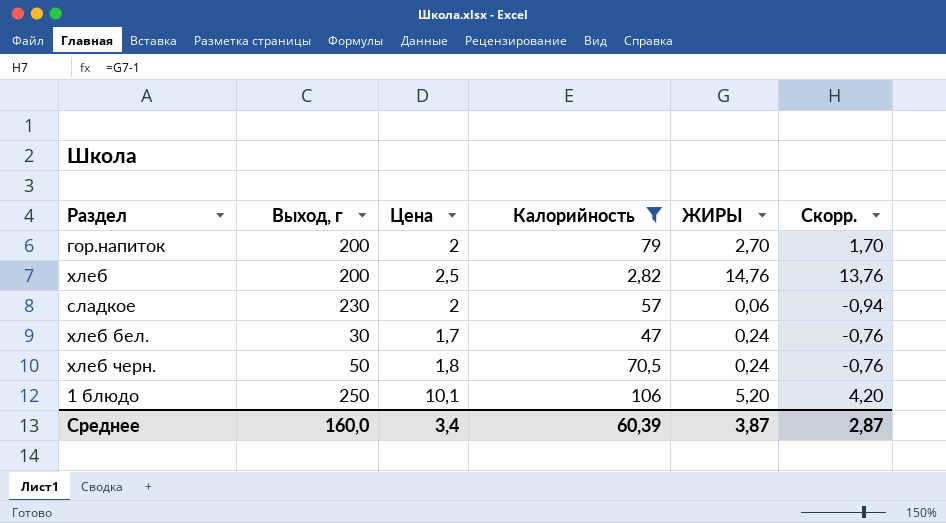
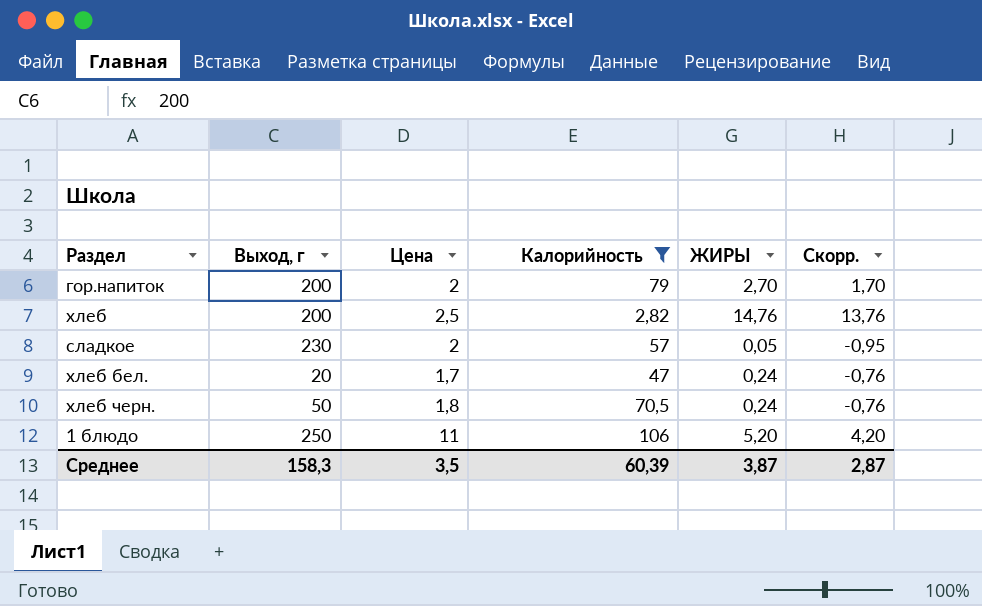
сладкое | ЖИРЫ: 0,06 -> 0,05
сладкое | Скорр.: -0,94 -> -0,95
хлеб бел. | Выход, г: 30 -> 20
1 блюдо | Цена: 10,1 -> 11
Среднее | Выход, г: 160,0 -> 158,3
Среднее | Цена: 3,4 -> 3,5

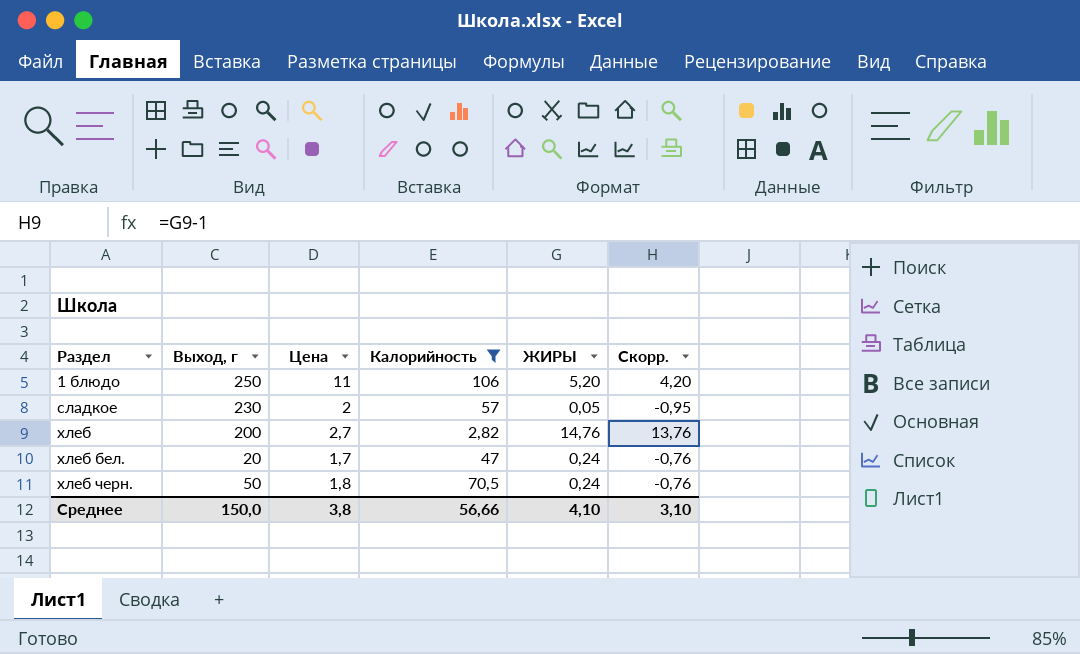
row order: none -> Раздел ascending
row гор.напиток: 200 | 2 | 79 | 2,70 | 1,70 -> none
хлеб | Цена: 2,5 -> 2,7
Среднее | Выход, г: 158,3 -> 150,0
Среднее | Цена: 3,5 -> 3,8
Среднее | Калорийность: 60,39 -> 56,66
Среднее | ЖИРЫ: 3,87 -> 4,10
Среднее | Скорр.: 2,87 -> 3,10

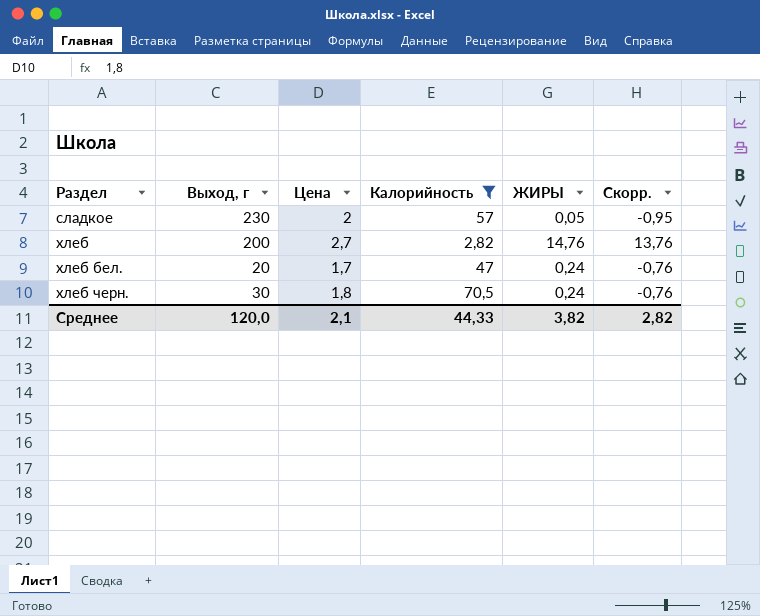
row 1 блюдо: 250 | 11 | 106 | 5,20 | 4,20 -> none
хлеб черн. | Выход, г: 50 -> 30
Среднее | Выход, г: 150,0 -> 120,0
Среднее | Цена: 3,8 -> 2,1
Среднее | Калорийность: 56,66 -> 44,33
Среднее | ЖИРЫ: 4,10 -> 3,82
Среднее | Скорр.: 3,10 -> 2,82

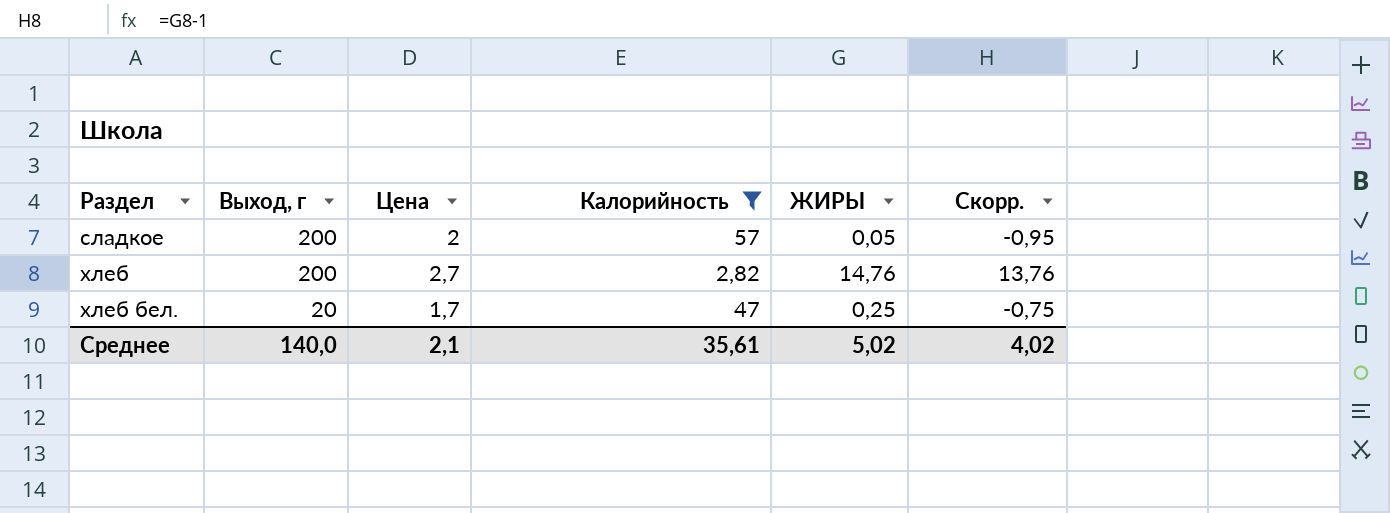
row хлеб черн.: 30 | 1,8 | 70,5 | 0,24 | -0,76 -> none
сладкое | Выход, г: 230 -> 200
хлеб бел. | ЖИРЫ: 0,24 -> 0,25
хлеб бел. | Скорр.: -0,76 -> -0,75
Среднее | Выход, г: 120,0 -> 140,0
Среднее | Калорийность: 44,33 -> 35,61
Среднее | ЖИРЫ: 3,82 -> 5,02
Среднее | Скорр.: 2,82 -> 4,02

